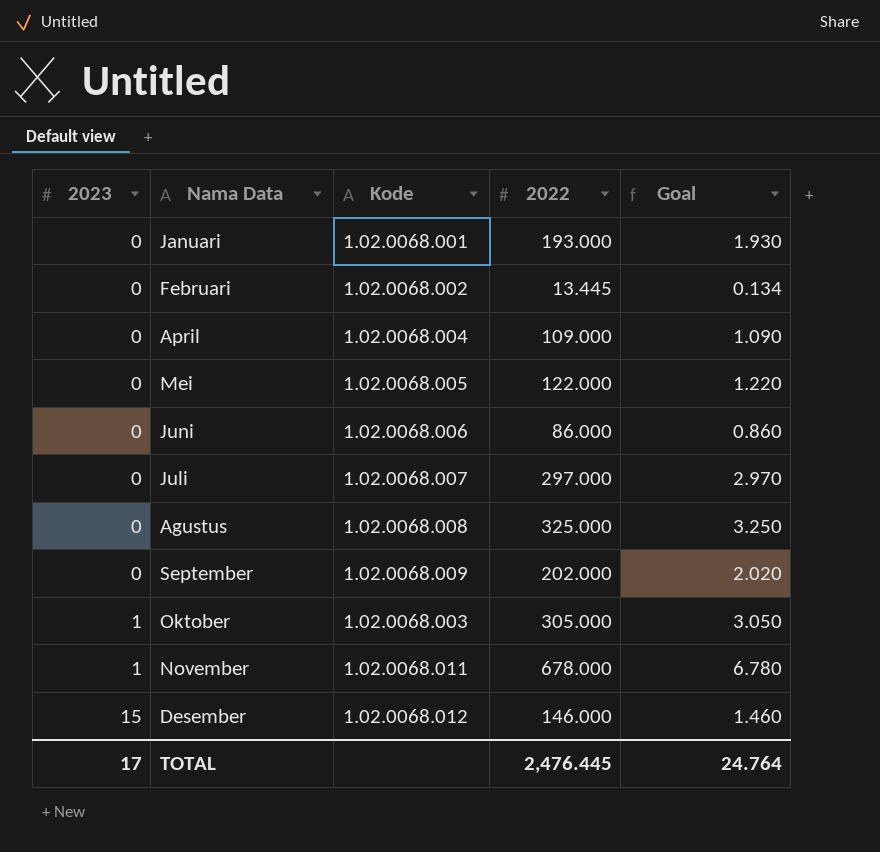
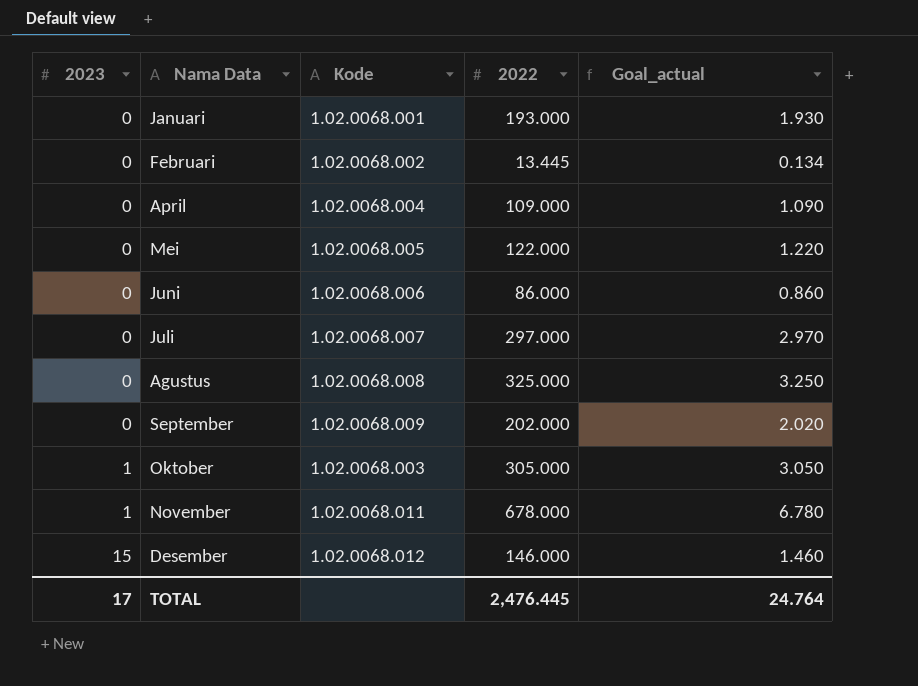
column name: Goal -> Goal_actual

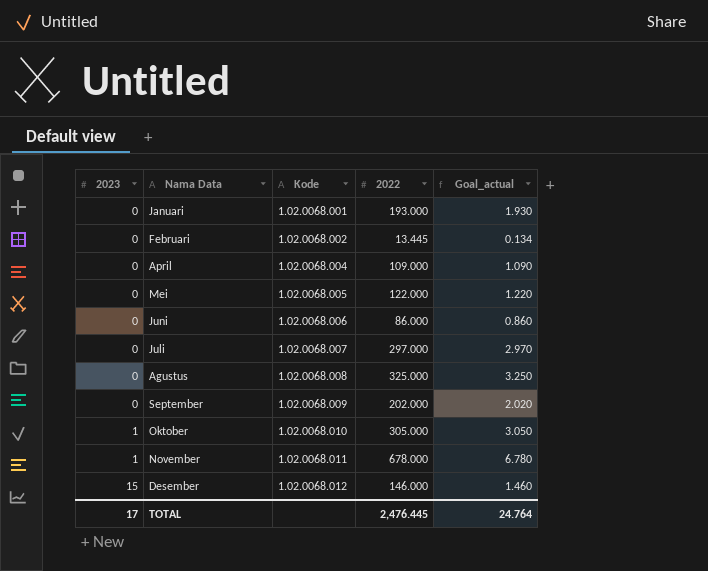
Oktober | Kode: 1.02.0068.003 -> 1.02.0068.010

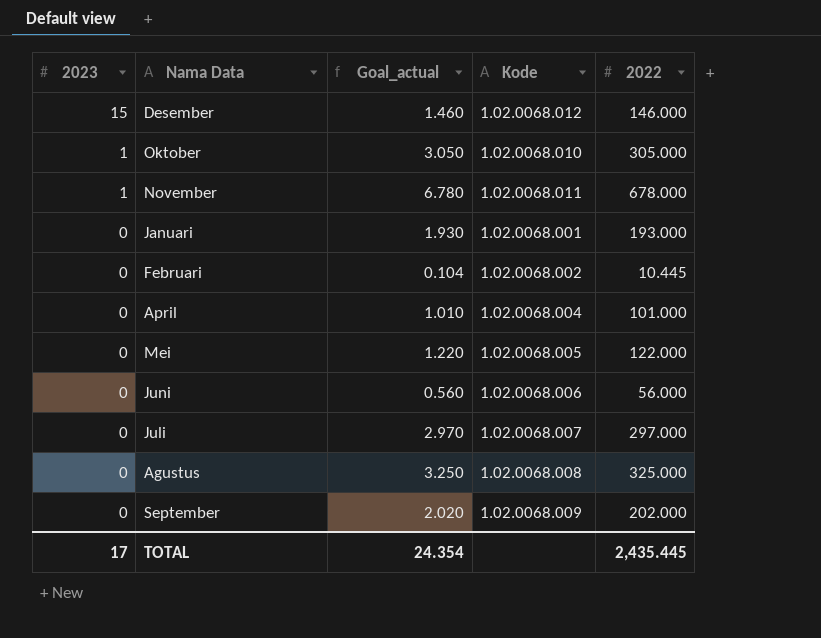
row order: 2023 ascending -> 2023 descending
column Goal_actual | position: 5 -> 3
Februari | Goal_actual: 0.134 -> 0.104
Februari | 2022: 13.445 -> 10.445
April | Goal_actual: 1.090 -> 1.010
April | 2022: 109.000 -> 101.000
Juni | Goal_actual: 0.860 -> 0.560
Juni | 2022: 86.000 -> 56.000
TOTAL | Goal_actual: 24.764 -> 24.354
TOTAL | 2022: 2,476.445 -> 2,435.445

